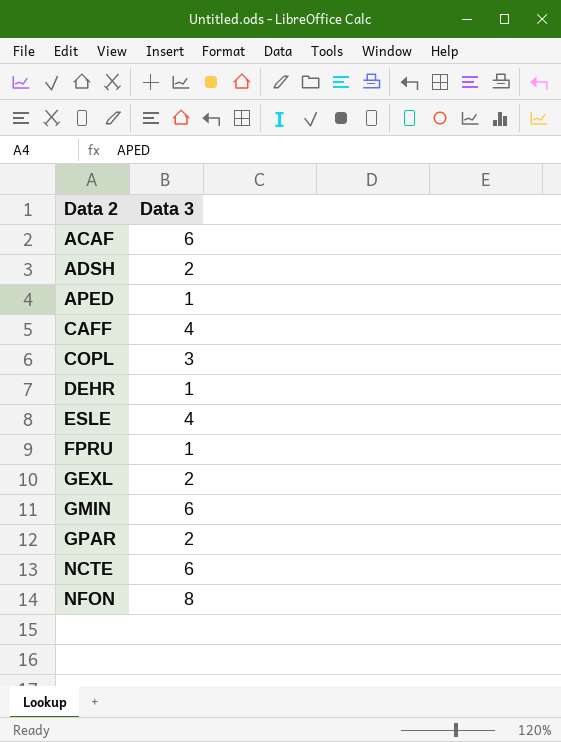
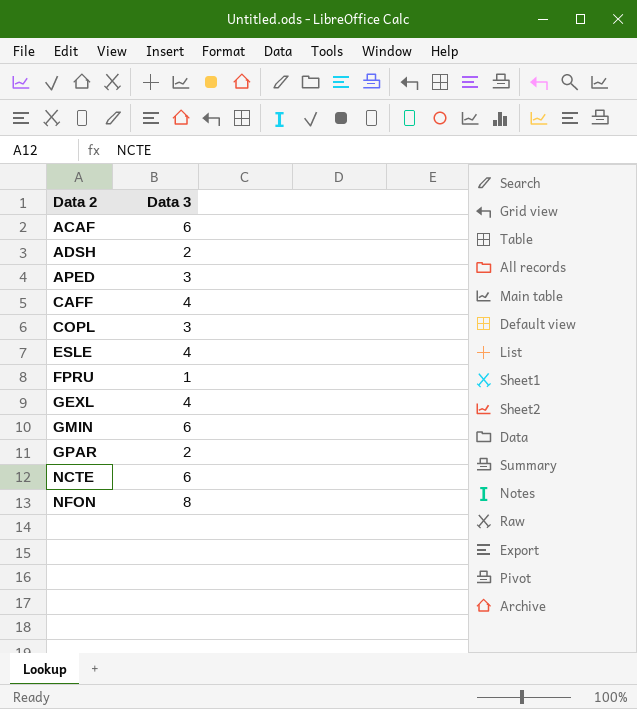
row DEHR: 1 -> none
APED | Data 3: 1 -> 3
GEXL | Data 3: 2 -> 4

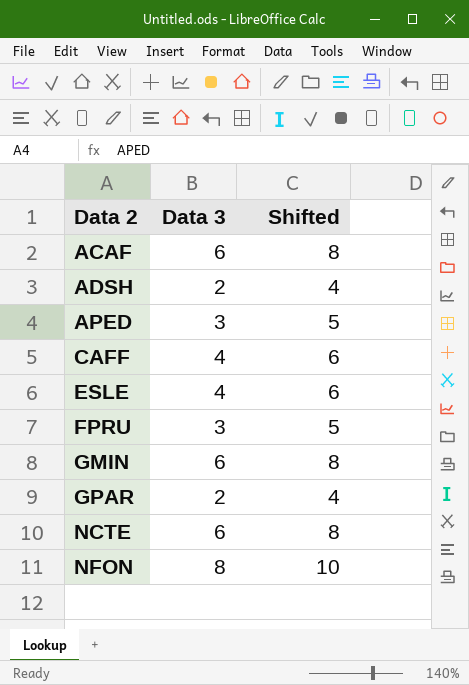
column Shifted | formula: none -> [Data 3] + 2
row COPL: 3 -> none
row GEXL: 4 -> none
FPRU | Data 3: 1 -> 3

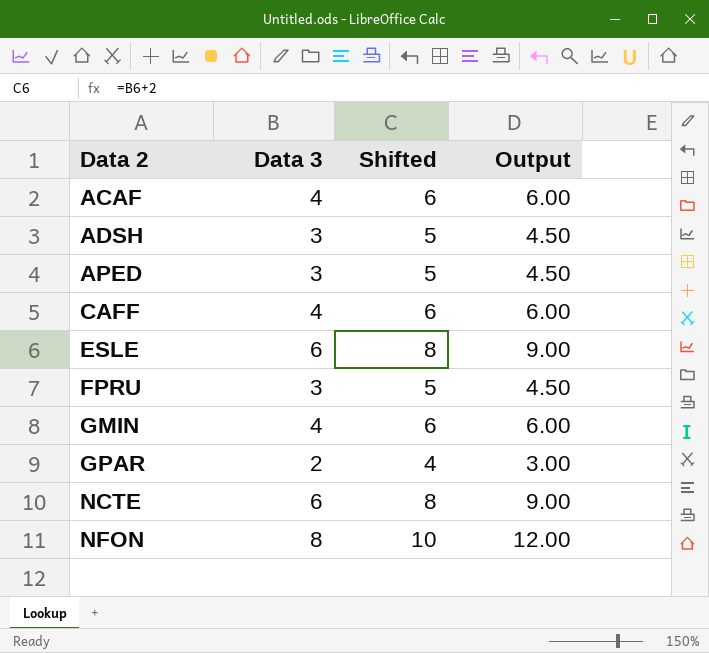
column Output | formula: none -> [Data 3] * 1.5
ACAF | Data 3: 6 -> 4
ACAF | Shifted: 8 -> 6
ADSH | Data 3: 2 -> 3
ADSH | Shifted: 4 -> 5
ESLE | Data 3: 4 -> 6
ESLE | Shifted: 6 -> 8
GMIN | Data 3: 6 -> 4
GMIN | Shifted: 8 -> 6

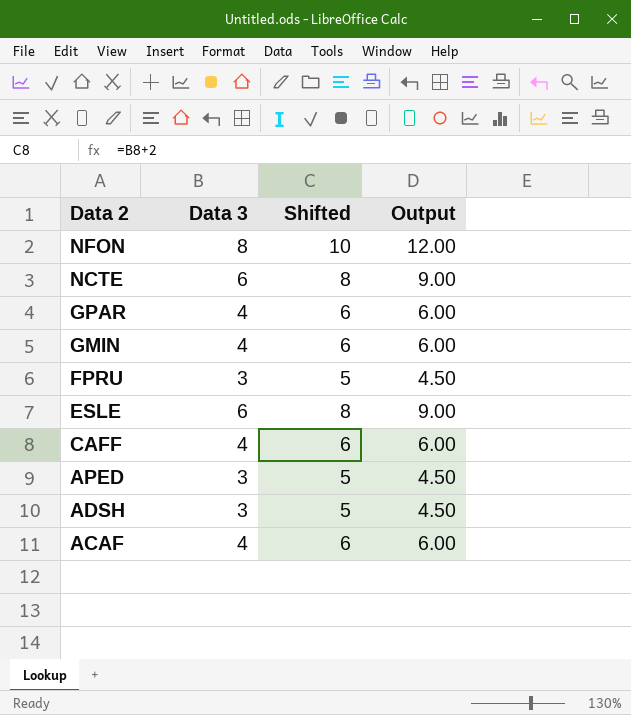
row order: Data 2 ascending -> Data 2 descending
GPAR | Data 3: 2 -> 4
GPAR | Shifted: 4 -> 6
GPAR | Output: 3.00 -> 6.00

